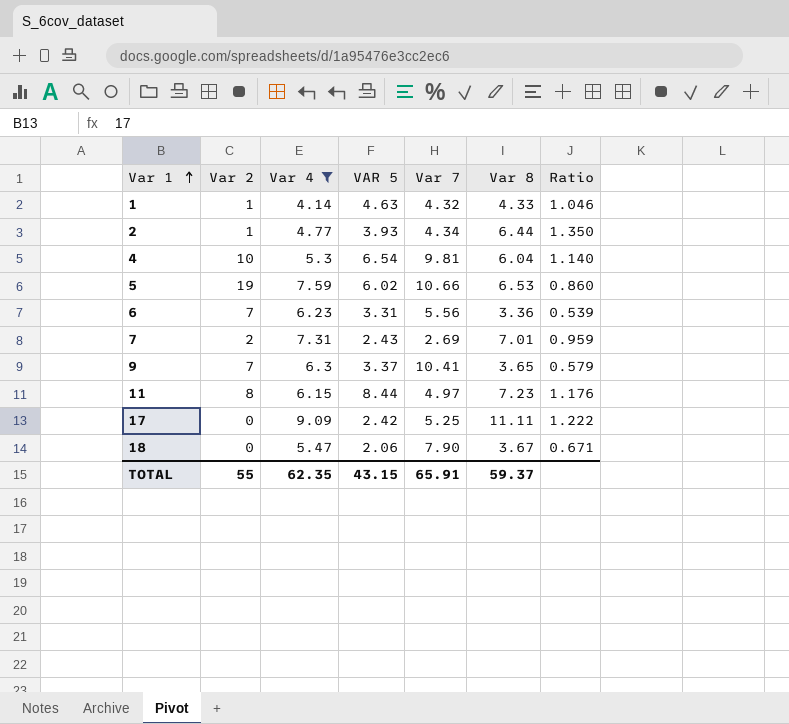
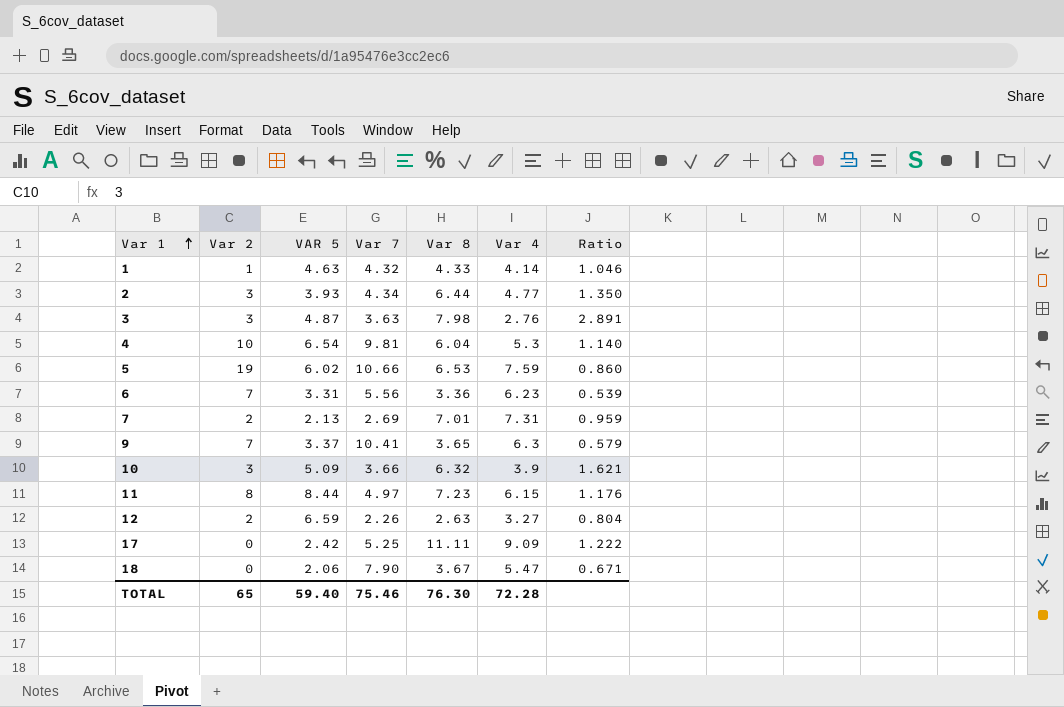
filter: Var 4 >= 4.14 -> none
column Var 4 | position: 3 -> 6
2 | Var 2: 1 -> 3
7 | VAR 5: 2.43 -> 2.13
TOTAL | Var 2: 55 -> 65
TOTAL | VAR 5: 43.15 -> 59.40
TOTAL | Var 7: 65.91 -> 75.46
TOTAL | Var 8: 59.37 -> 76.30
TOTAL | Var 4: 62.35 -> 72.28

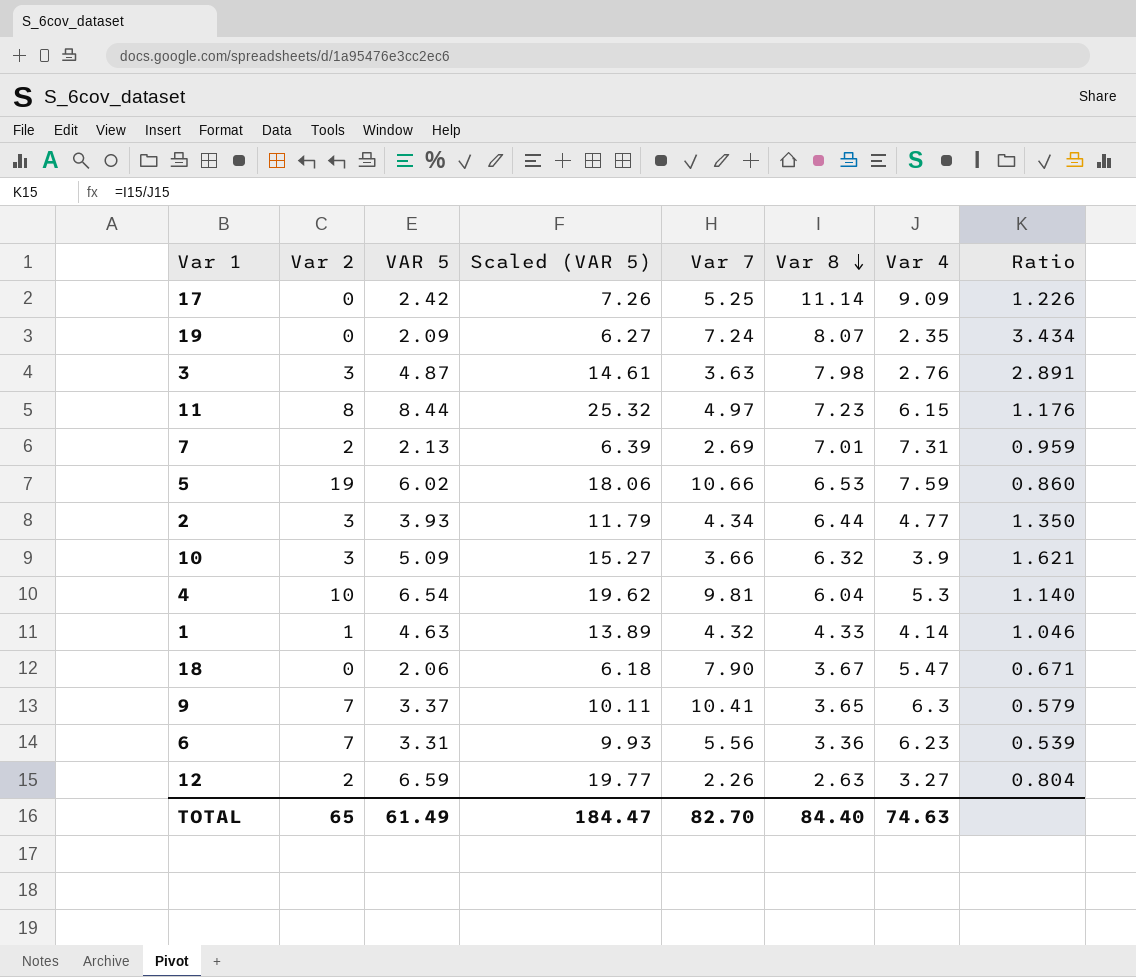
row order: Var 1 ascending -> Var 8 descending
column Scaled (VAR 5) | formula: none -> [VAR 5] * 3
17 | Var 8: 11.11 -> 11.14
17 | Ratio: 1.222 -> 1.226
row 19: none -> 0 | 2.09 | 6.27 | 7.24 | 8.07 | 2.35 | 3.434
TOTAL | VAR 5: 59.40 -> 61.49
TOTAL | Var 7: 75.46 -> 82.70
TOTAL | Var 8: 76.30 -> 84.40
TOTAL | Var 4: 72.28 -> 74.63

